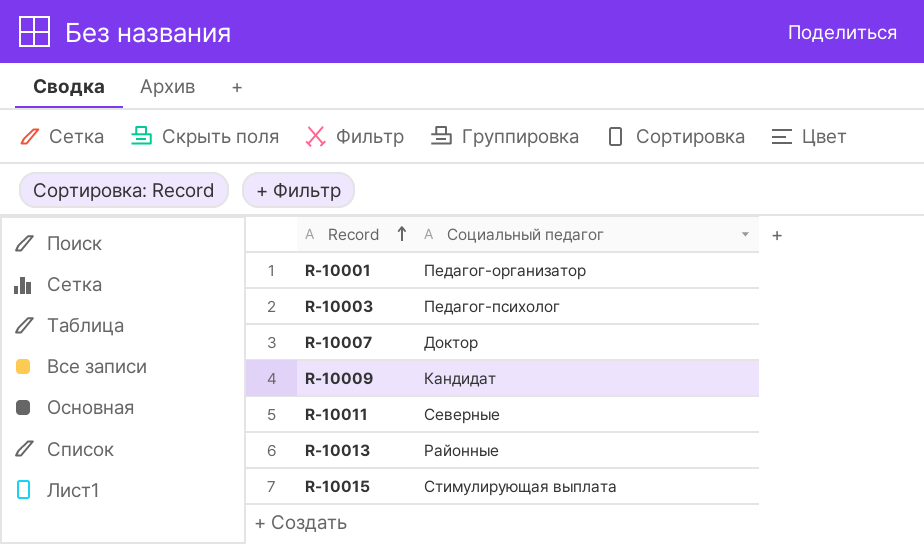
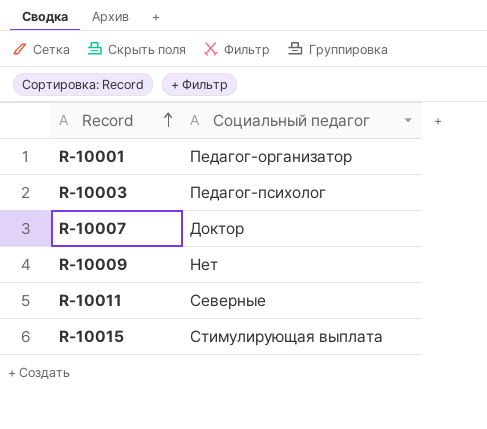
row R-10013: Районные -> none
R-10009 | Социальный педагог: Кандидат -> Нет

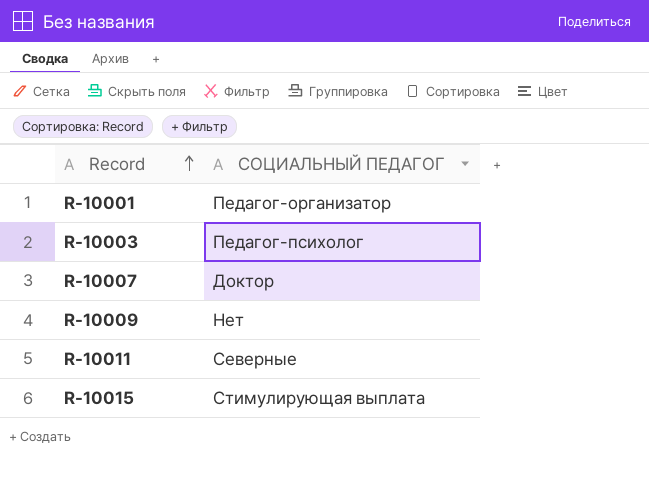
column name: Социальный педагог -> СОЦИАЛЬНЫЙ ПЕДАГОГ

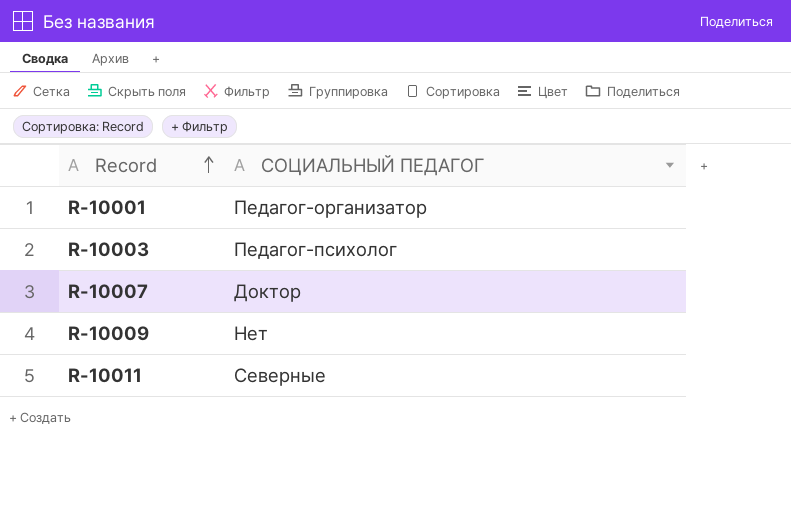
row R-10015: Стимулирующая выплата -> none

